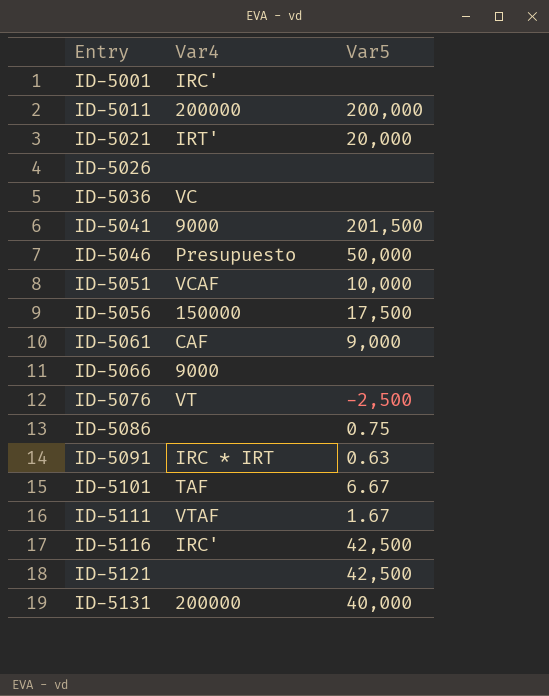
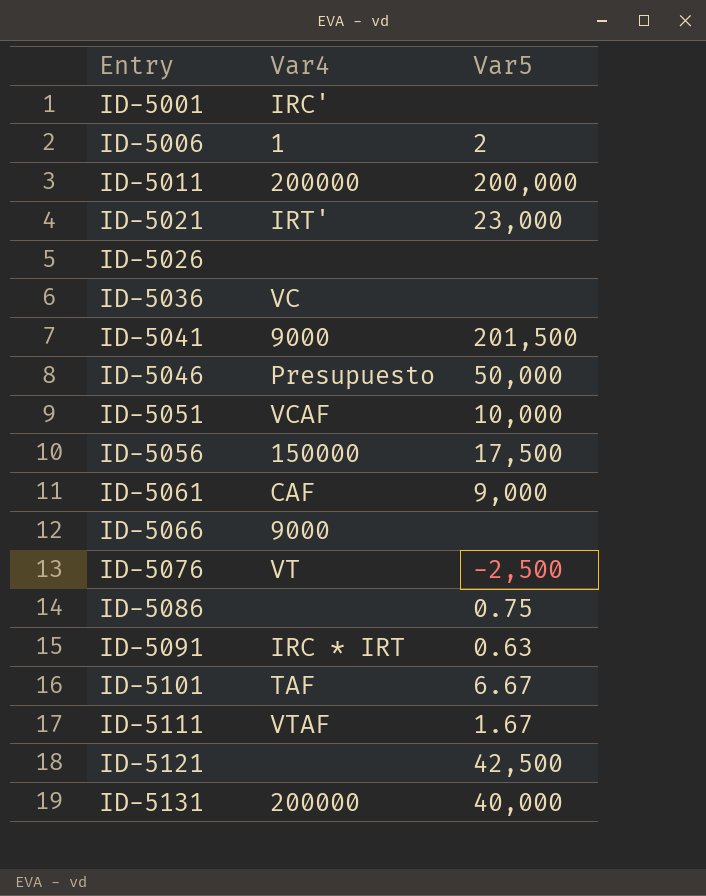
row ID-5116: IRC' | 42,500 -> none
row ID-5006: none -> 1 | 2
ID-5021 | Var5: 20,000 -> 23,000

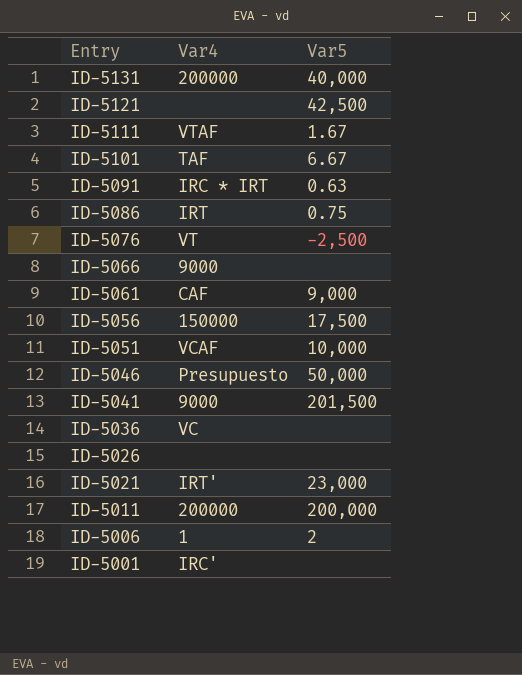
row order: Entry ascending -> Entry descending
ID-5086 | Var4: none -> IRT

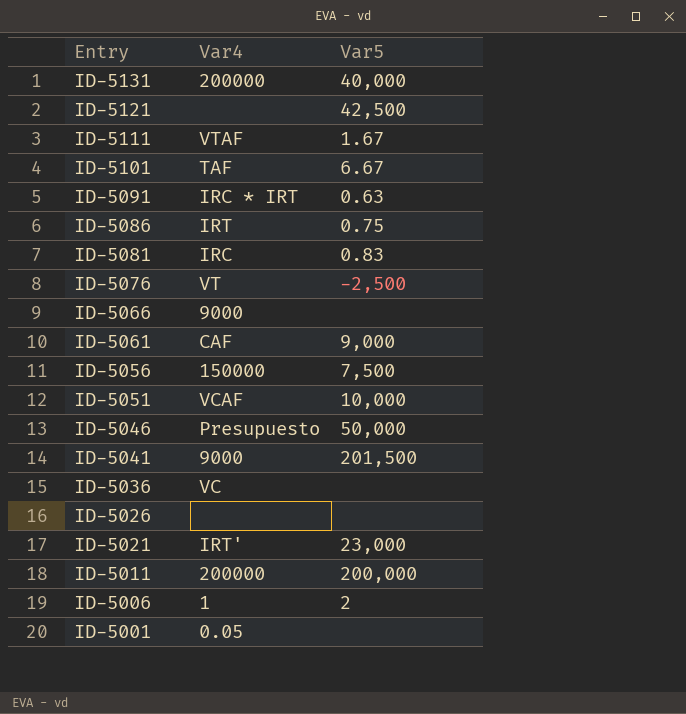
row ID-5081: none -> IRC | 0.83
ID-5056 | Var5: 17,500 -> 7,500
ID-5001 | Var4: IRC' -> 0.05

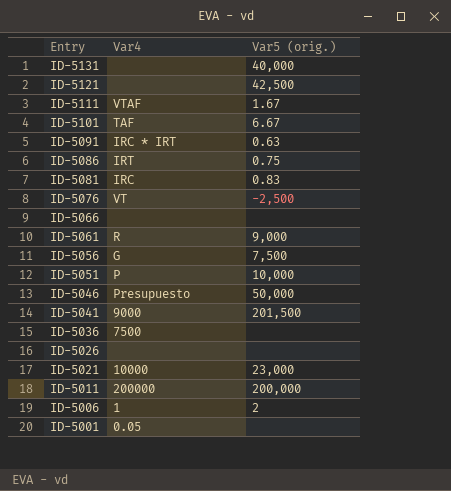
column name: Var5 -> Var5 (orig.)
ID-5131 | Var4: 200000 -> none
ID-5066 | Var4: 9000 -> none
ID-5061 | Var4: CAF -> R
ID-5056 | Var4: 150000 -> G
ID-5051 | Var4: VCAF -> P
ID-5036 | Var4: VC -> 7500
ID-5021 | Var4: IRT' -> 10000

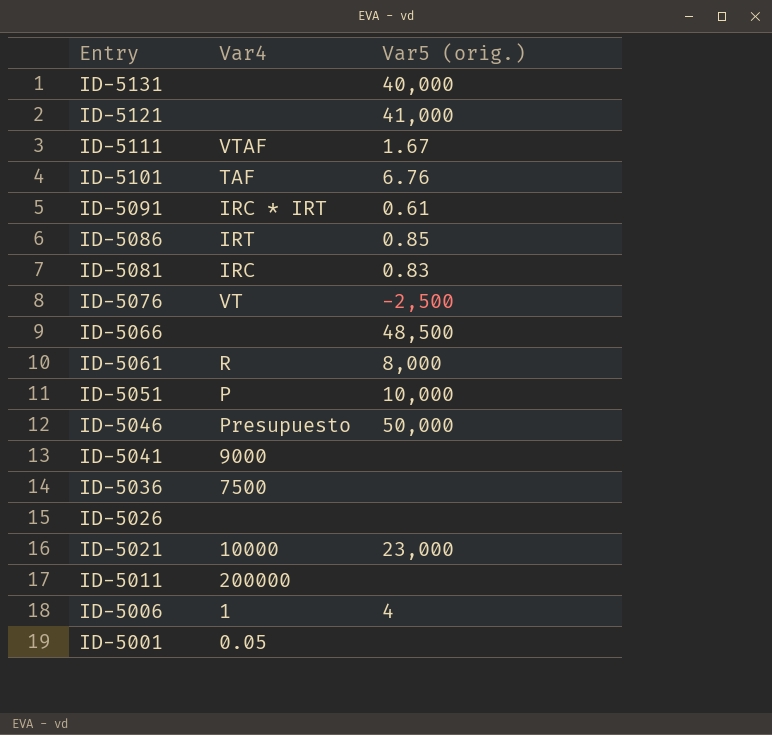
row ID-5056: G | 7,500 -> none
ID-5121 | Var5 (orig.): 42,500 -> 41,000
ID-5101 | Var5 (orig.): 6.67 -> 6.76
ID-5091 | Var5 (orig.): 0.63 -> 0.61
ID-5086 | Var5 (orig.): 0.75 -> 0.85
ID-5066 | Var5 (orig.): none -> 48,500
ID-5061 | Var5 (orig.): 9,000 -> 8,000
ID-5041 | Var5 (orig.): 201,500 -> none
ID-5011 | Var5 (orig.): 200,000 -> none
ID-5006 | Var5 (orig.): 2 -> 4

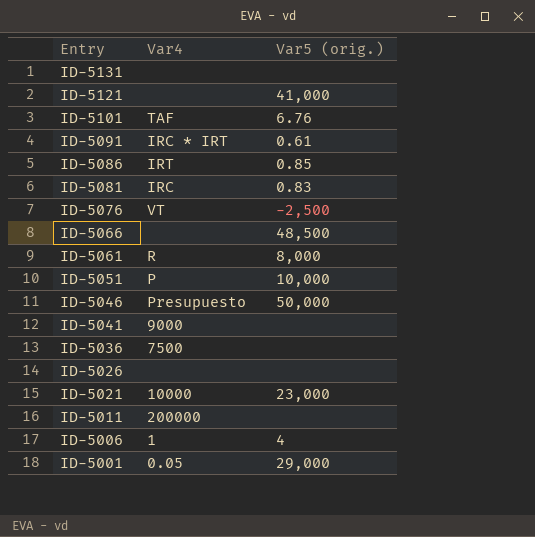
row ID-5111: VTAF | 1.67 -> none
ID-5131 | Var5 (orig.): 40,000 -> none
ID-5001 | Var5 (orig.): none -> 29,000

